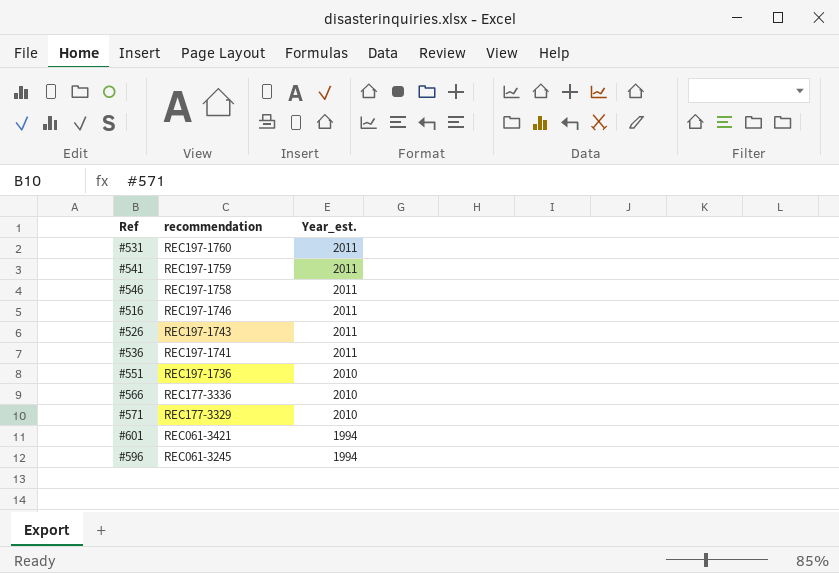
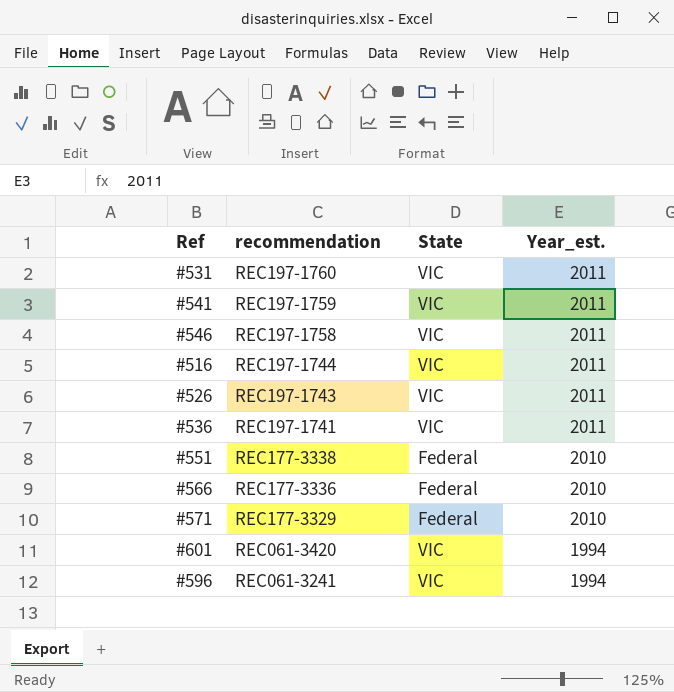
column State | position: none -> 3
#516 | recommendation: REC197-1746 -> REC197-1744
#551 | recommendation: REC197-1736 -> REC177-3338
#601 | recommendation: REC061-3421 -> REC061-3420
#596 | recommendation: REC061-3245 -> REC061-3241

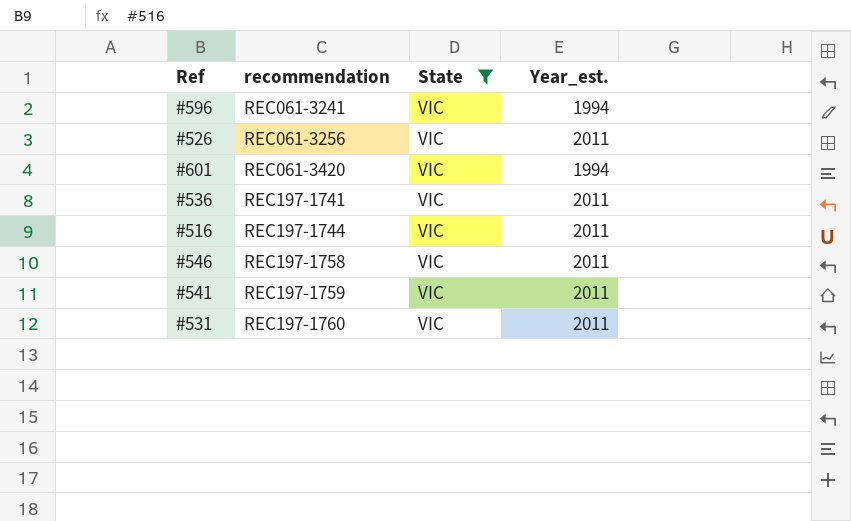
filter: none -> State = VIC
row order: recommendation descending -> recommendation ascending
#526 | recommendation: REC197-1743 -> REC061-3256

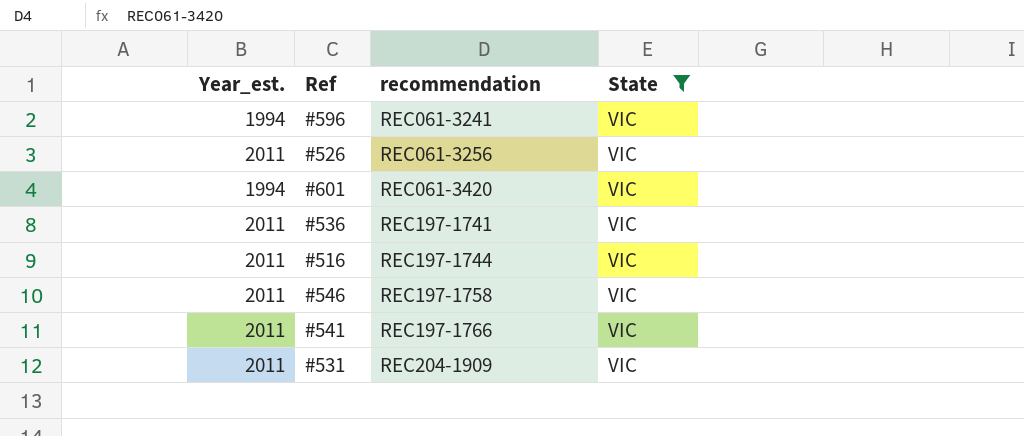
column Year_est. | position: 4 -> 1
#541 | recommendation: REC197-1759 -> REC197-1766
#531 | recommendation: REC197-1760 -> REC204-1909

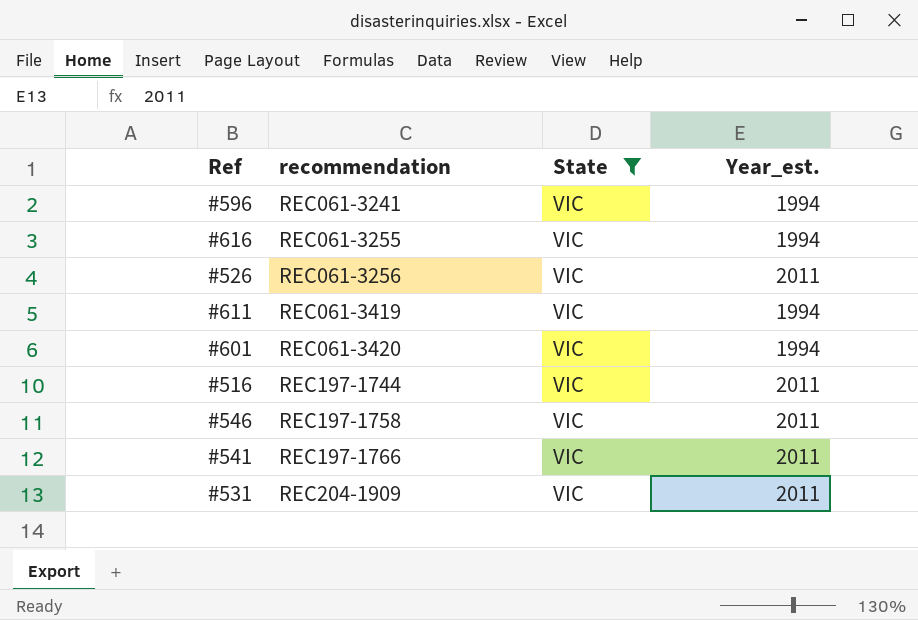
column Year_est. | position: 1 -> 4
row #536: 2011 | REC197-1741 | VIC -> none
row #616: none -> REC061-3255 | VIC | 1994
row #611: none -> REC061-3419 | VIC | 1994

